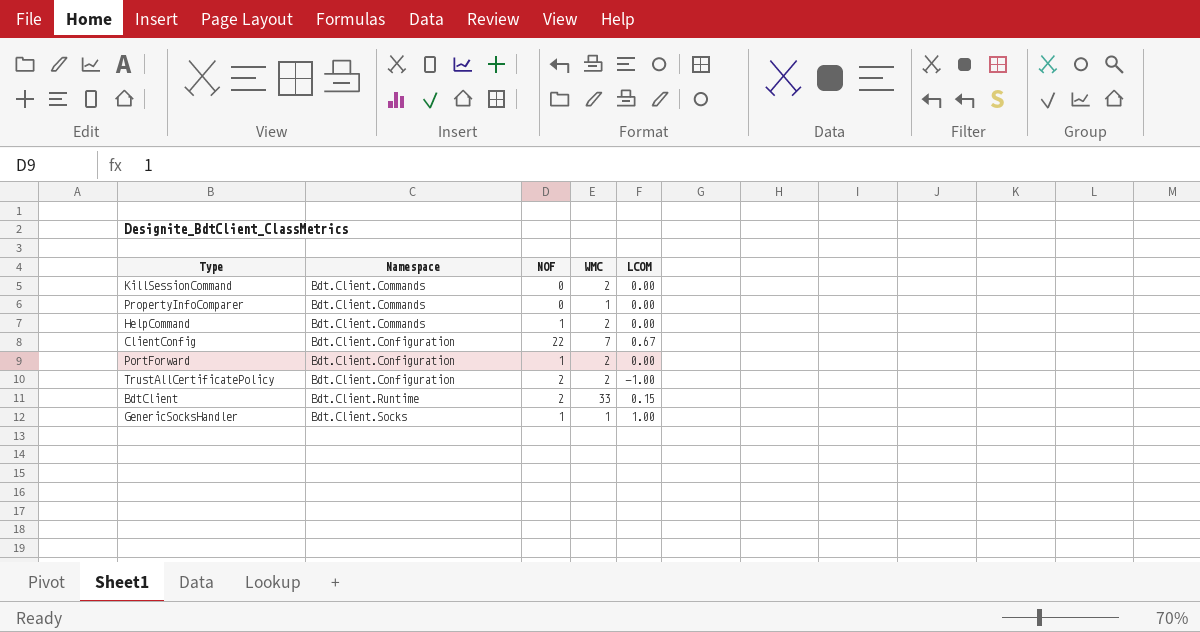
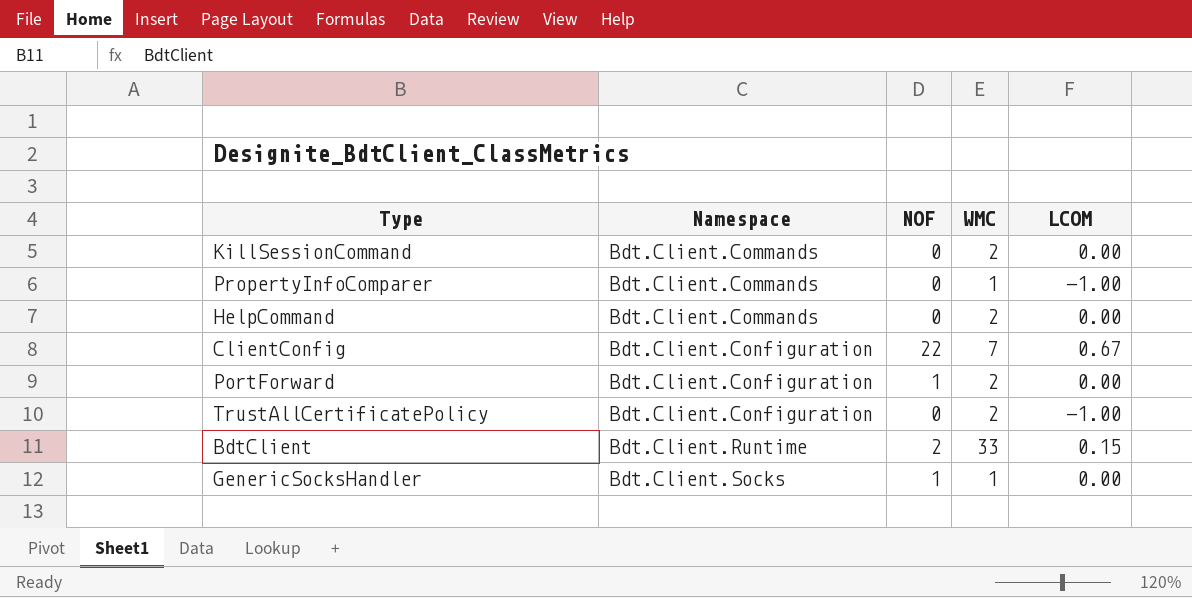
PropertyInfoComparer | LCOM: 0.00 -> -1.00
HelpCommand | NOF: 1 -> 0
TrustAllCertificatePolicy | NOF: 2 -> 0
GenericSocksHandler | LCOM: 1.00 -> 0.00

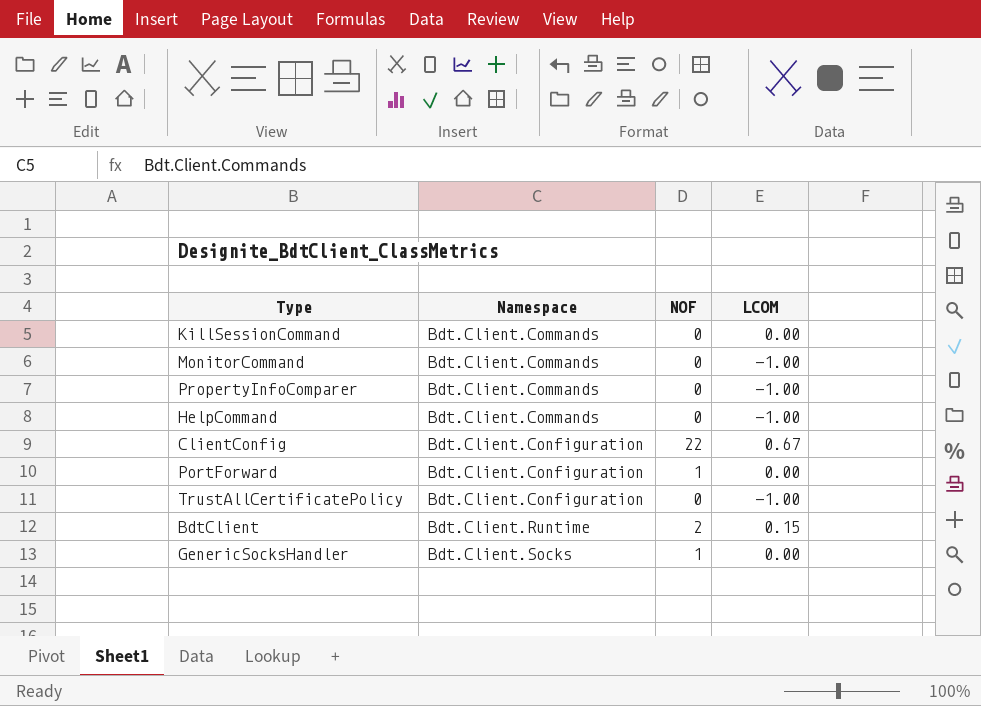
column WMC | position: 4 -> none
row MonitorCommand: none -> Bdt.Client.Commands | 0 | -1.00
HelpCommand | LCOM: 0.00 -> -1.00

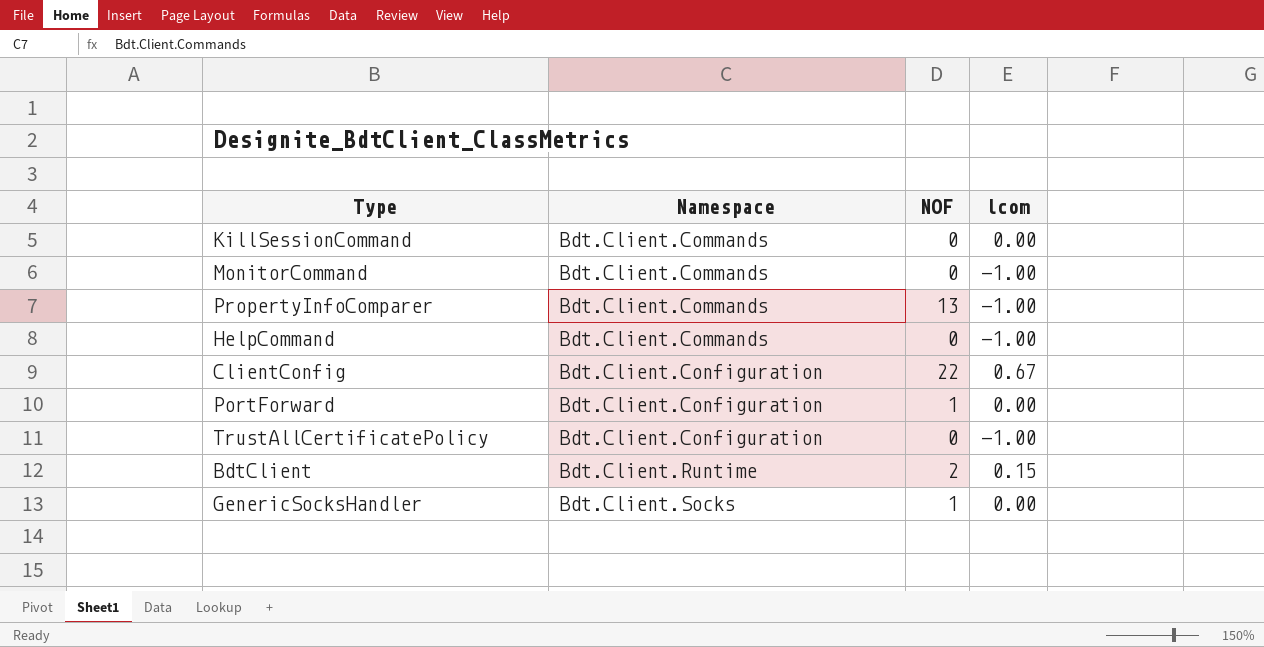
column name: LCOM -> lcom
PropertyInfoComparer | NOF: 0 -> 13

